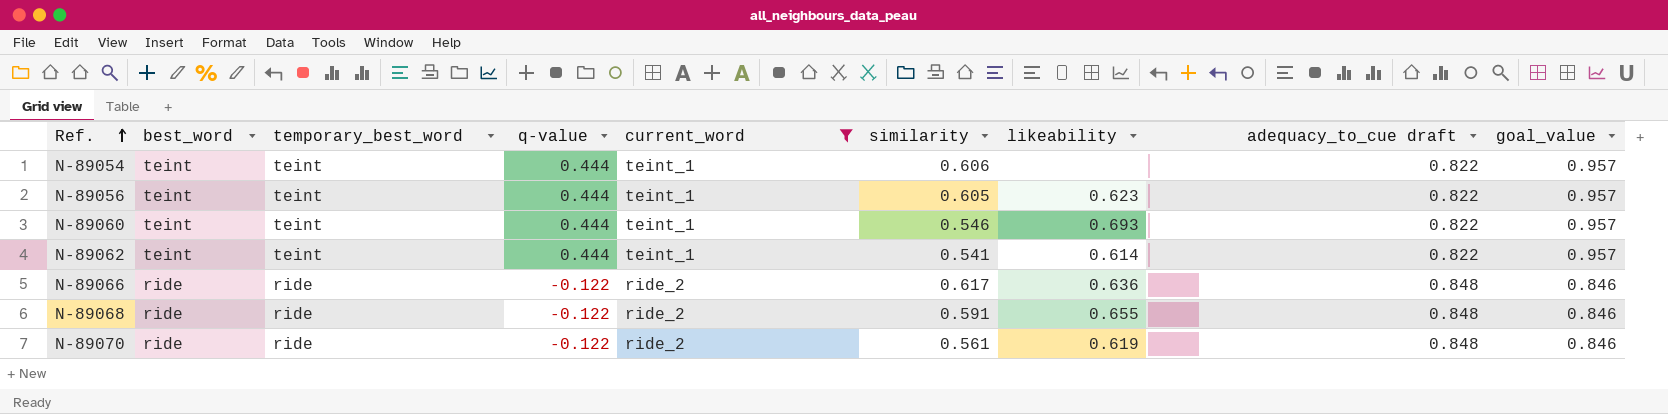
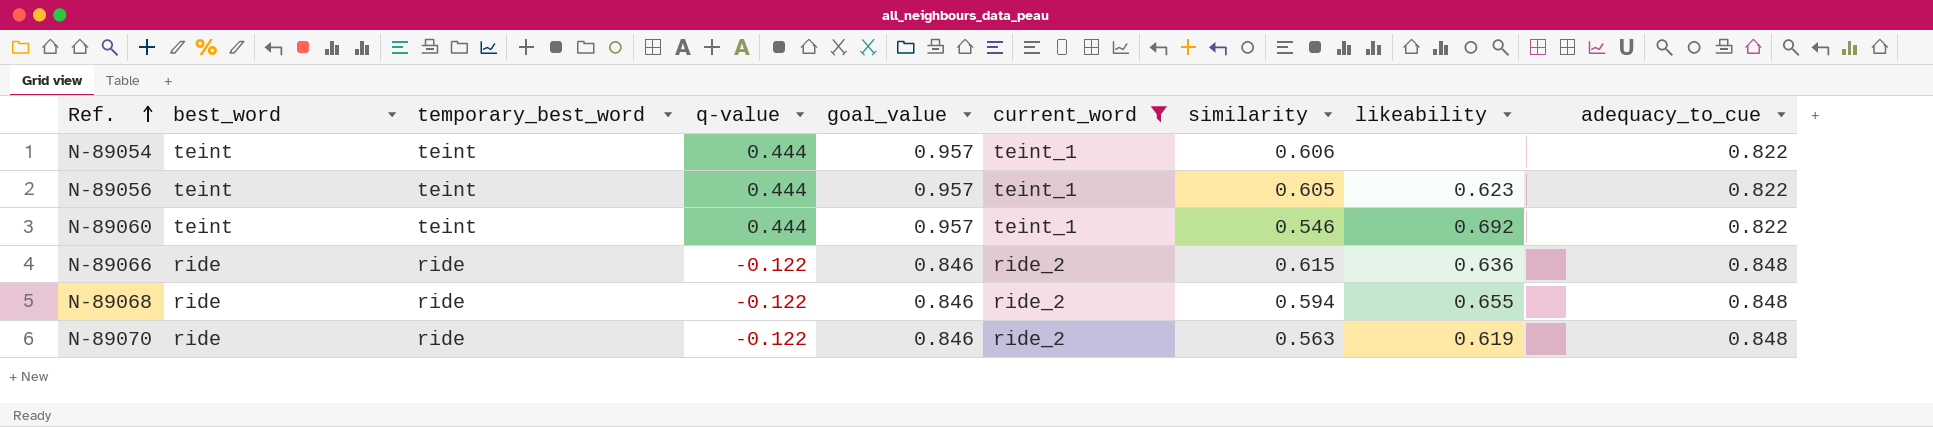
column goal_value | position: 9 -> 5
column name: adequacy_to_cue draft -> adequacy_to_cue
row N-89062: teint | teint | 0.444 | teint_1 | 0.541 | 0.614 | 0.822 | 0.957 -> none
N-89060 | likeability: 0.693 -> 0.692
N-89066 | similarity: 0.617 -> 0.615
N-89068 | similarity: 0.591 -> 0.594
N-89070 | similarity: 0.561 -> 0.563

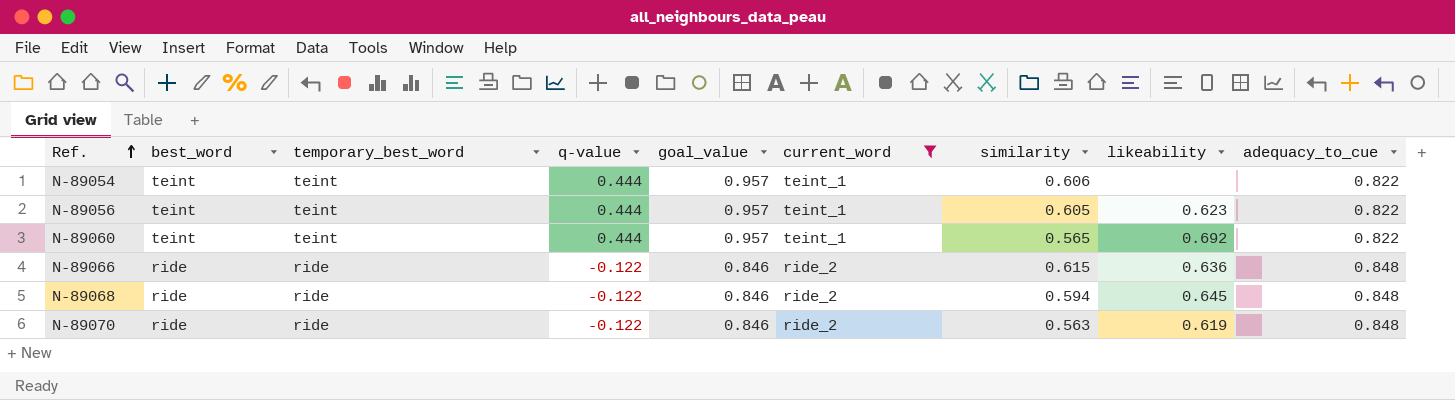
N-89060 | similarity: 0.546 -> 0.565
N-89068 | likeability: 0.655 -> 0.645

